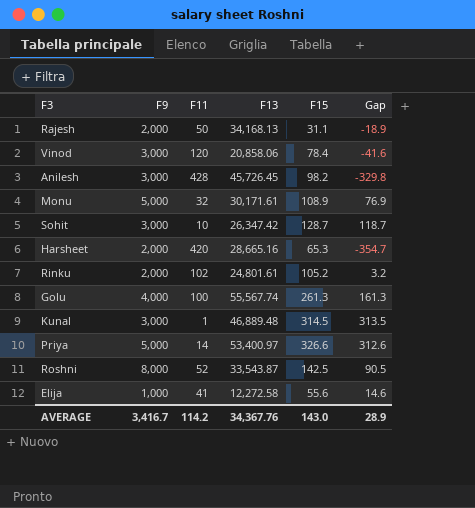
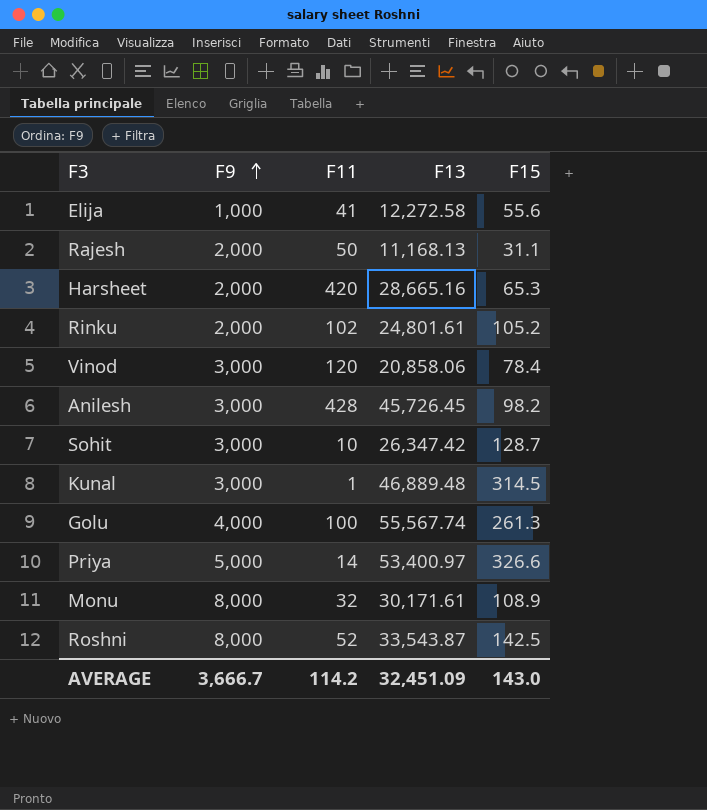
row order: none -> F9 ascending
column Gap | formula: [F15] - [F11] -> none
Rajesh | F13: 34,168.13 -> 11,168.13
Monu | F9: 5,000 -> 8,000
AVERAGE | F9: 3,416.7 -> 3,666.7
AVERAGE | F13: 34,367.76 -> 32,451.09

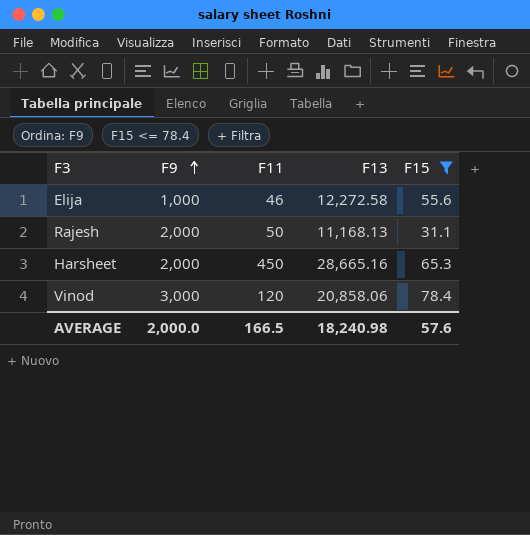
filter: none -> F15 <= 78.4
Elija | F11: 41 -> 46
Harsheet | F11: 420 -> 450
AVERAGE | F9: 3,666.7 -> 2,000.0
AVERAGE | F11: 114.2 -> 166.5
AVERAGE | F13: 32,451.09 -> 18,240.98
AVERAGE | F15: 143.0 -> 57.6

